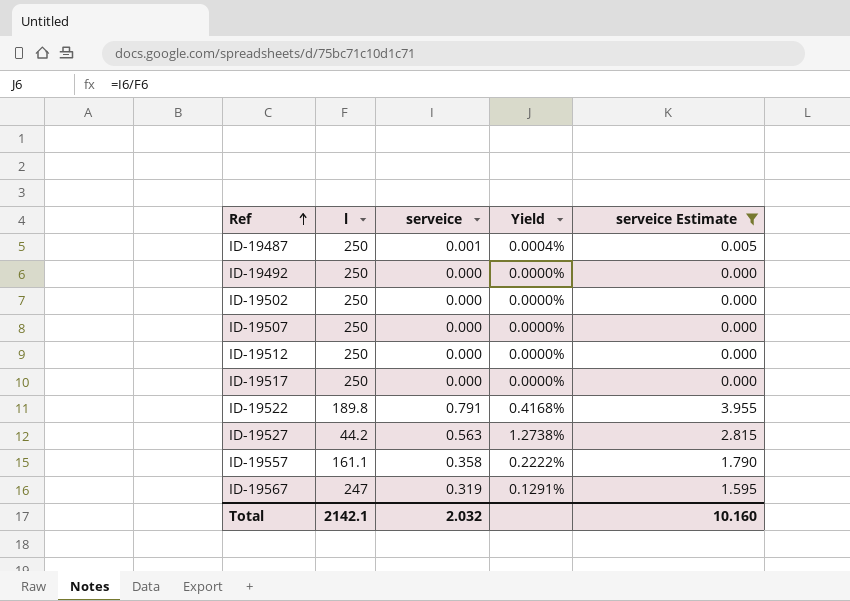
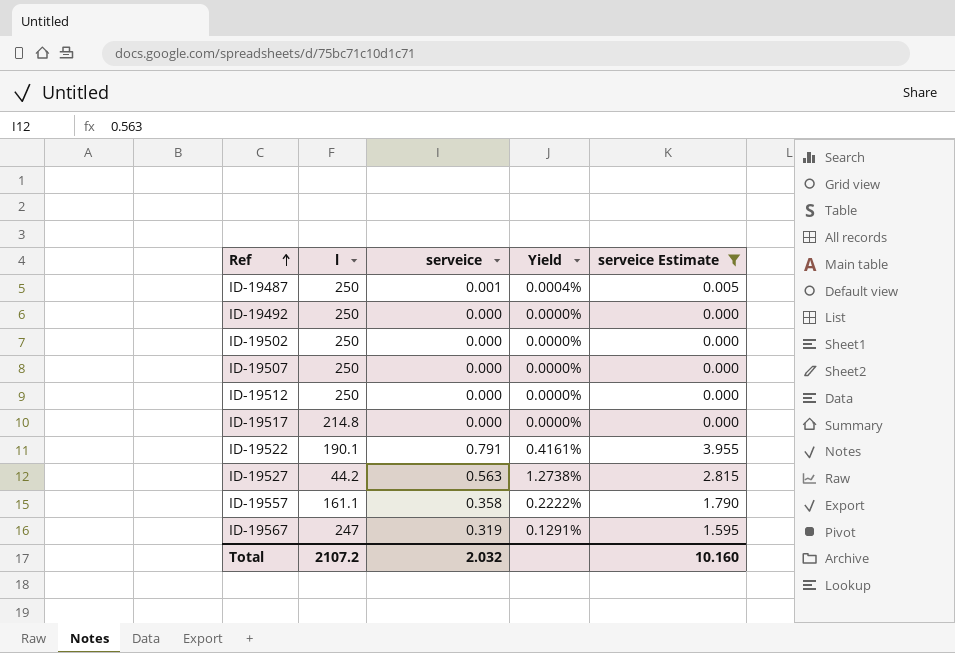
ID-19517 | l: 250 -> 214.8
ID-19522 | l: 189.8 -> 190.1
ID-19522 | Yield: 0.4168% -> 0.4161%
Total | l: 2142.1 -> 2107.2

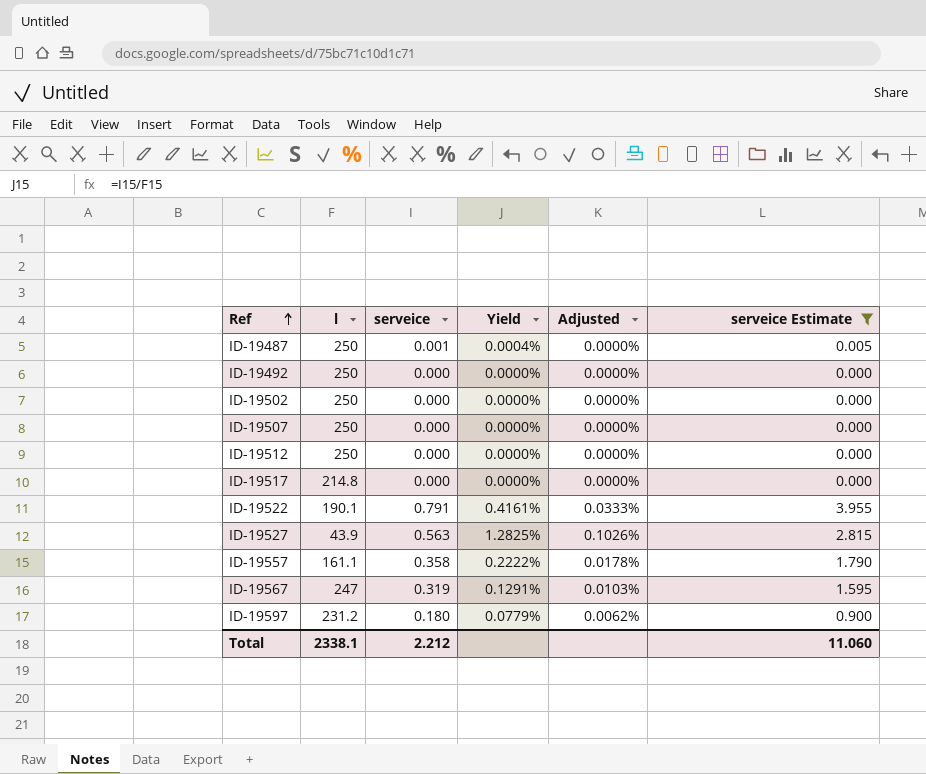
column Adjusted | formula: none -> [Yield] * 0.08
ID-19527 | l: 44.2 -> 43.9
ID-19527 | Yield: 1.2738% -> 1.2825%
row ID-19597: none -> 231.2 | 0.180 | 0.0779% | 0.0062% | 0.900
Total | l: 2107.2 -> 2338.1
Total | serveice: 2.032 -> 2.212
Total | serveice Estimate: 10.160 -> 11.060

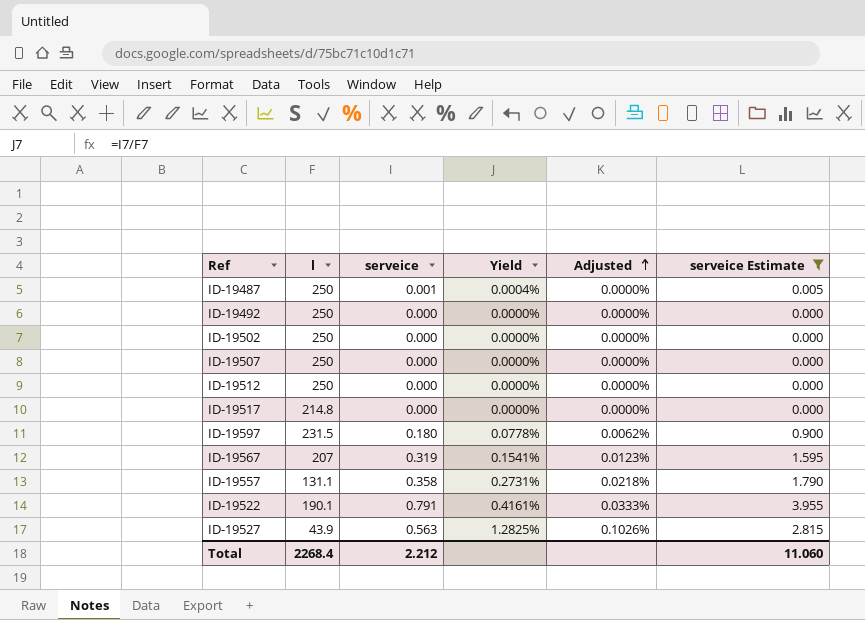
row order: Ref ascending -> Adjusted ascending
ID-19597 | l: 231.2 -> 231.5
ID-19597 | Yield: 0.0779% -> 0.0778%
ID-19567 | l: 247 -> 207
ID-19567 | Yield: 0.1291% -> 0.1541%
ID-19567 | Adjusted: 0.0103% -> 0.0123%
ID-19557 | l: 161.1 -> 131.1
ID-19557 | Yield: 0.2222% -> 0.2731%
ID-19557 | Adjusted: 0.0178% -> 0.0218%
Total | l: 2338.1 -> 2268.4

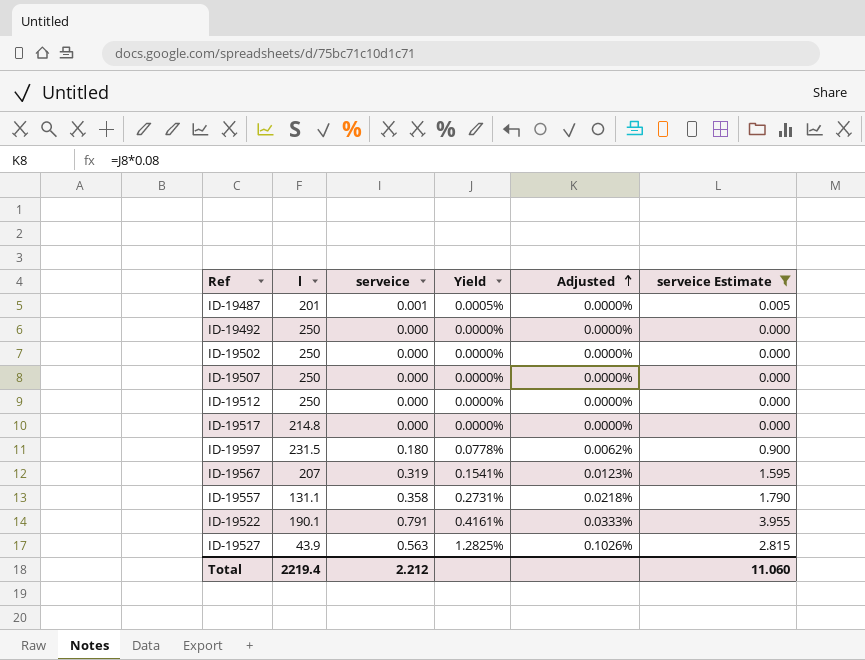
ID-19487 | l: 250 -> 201
ID-19487 | Yield: 0.0004% -> 0.0005%
Total | l: 2268.4 -> 2219.4

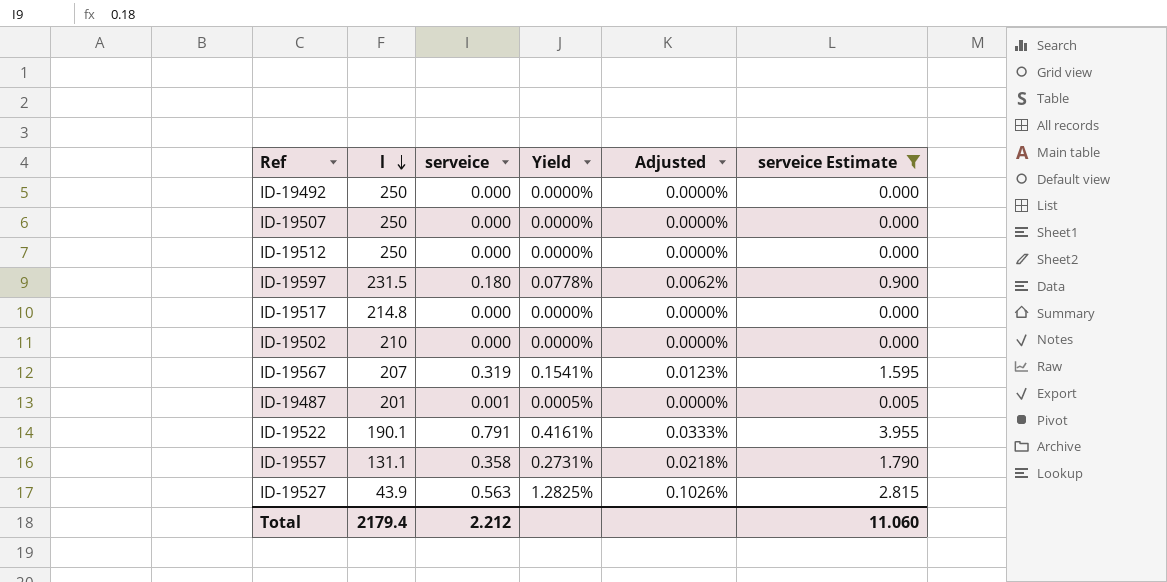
row order: Adjusted ascending -> l descending
ID-19502 | l: 250 -> 210
Total | l: 2219.4 -> 2179.4

